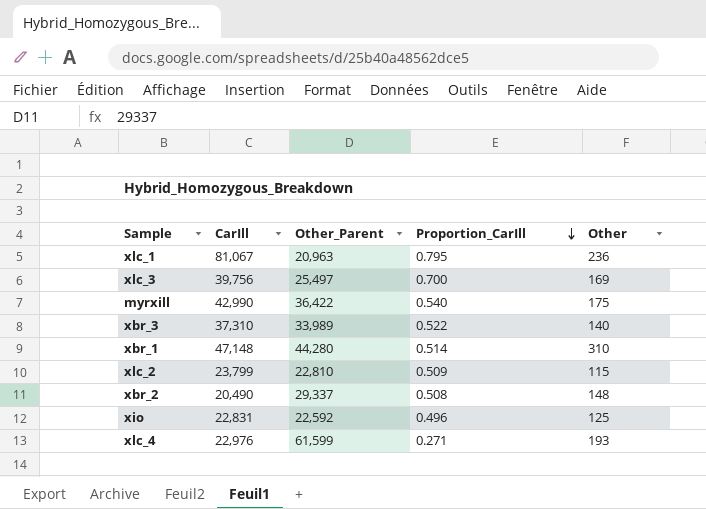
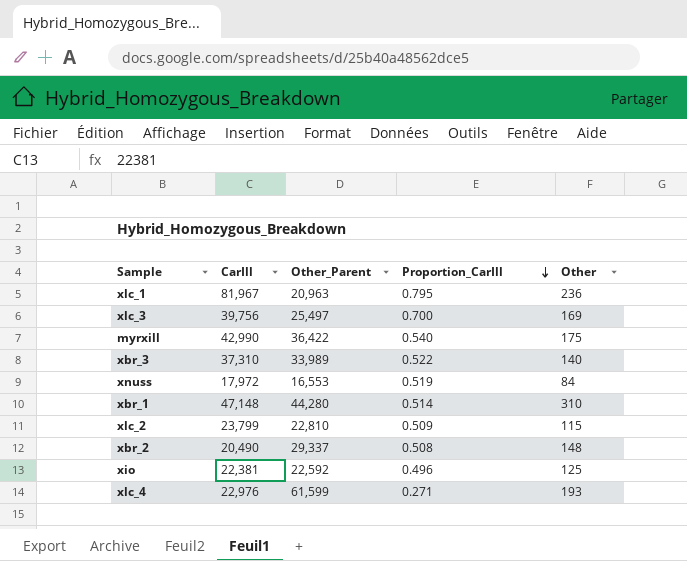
xlc_1 | CarIll: 81,067 -> 81,967
row xnuss: none -> 17,972 | 16,553 | 0.519 | 84
xio | CarIll: 22,831 -> 22,381

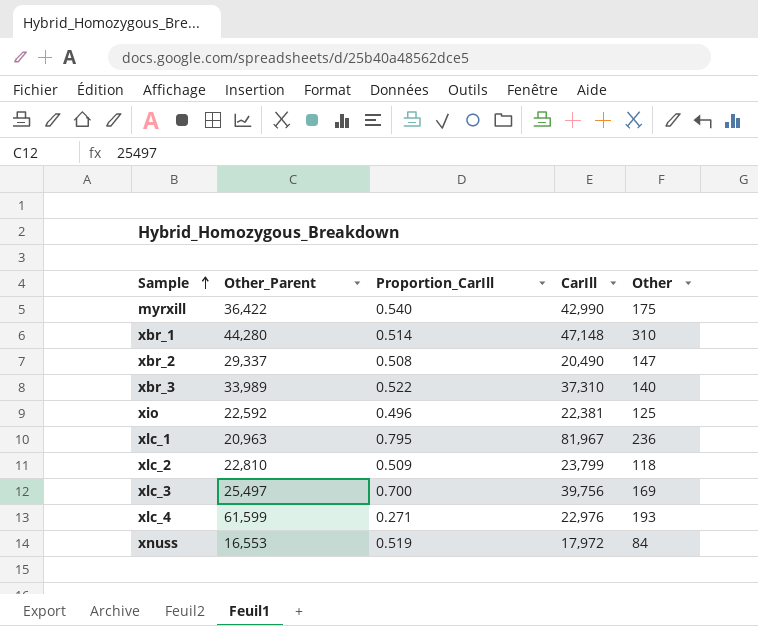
row order: Proportion_CarIll descending -> Sample ascending
column CarIll | position: 2 -> 4
xbr_2 | Other: 148 -> 147
xlc_2 | Other: 115 -> 118

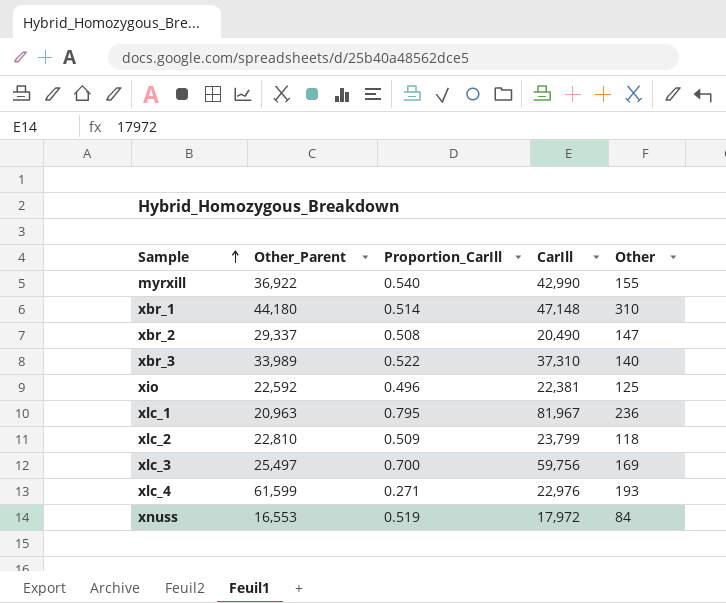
myrxill | Other_Parent: 36,422 -> 36,922
myrxill | Other: 175 -> 155
xbr_1 | Other_Parent: 44,280 -> 44,180
xlc_3 | CarIll: 39,756 -> 59,756

